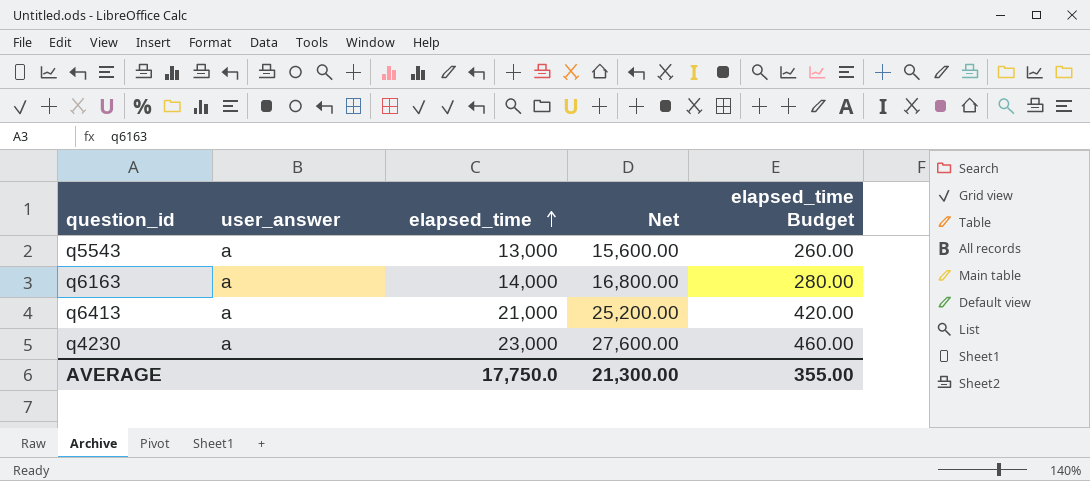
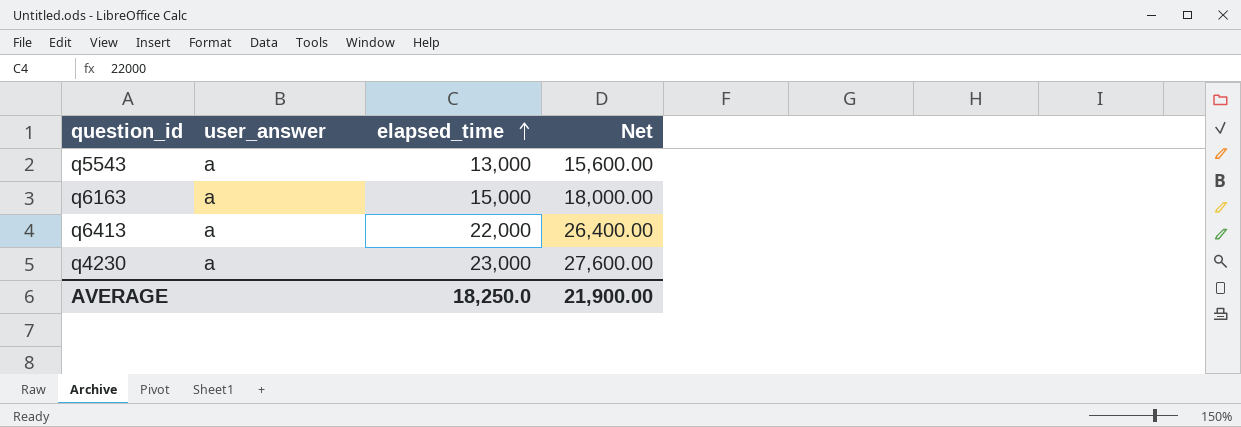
column elapsed_time Budget | formula: [elapsed_time] * 0.02 -> none
q6163 | elapsed_time: 14,000 -> 15,000
q6163 | Net: 16,800.00 -> 18,000.00
q6413 | elapsed_time: 21,000 -> 22,000
q6413 | Net: 25,200.00 -> 26,400.00
AVERAGE | elapsed_time: 17,750.0 -> 18,250.0
AVERAGE | Net: 21,300.00 -> 21,900.00

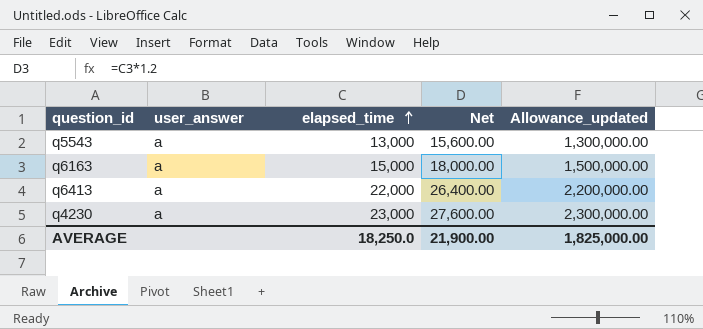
column Allowance_updated | formula: none -> [elapsed_time] * 100

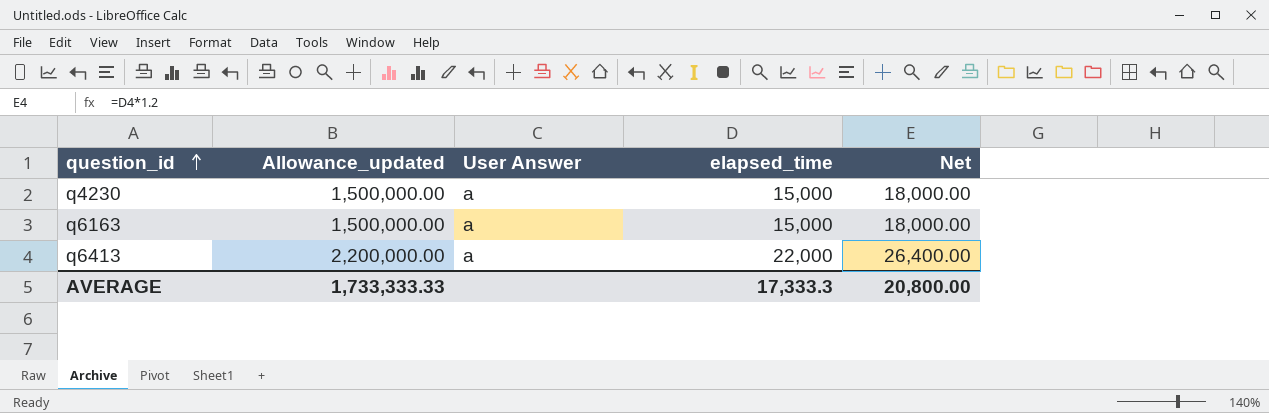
row order: elapsed_time ascending -> question_id ascending
column Allowance_updated | position: 5 -> 2
column name: user_answer -> User Answer
row q5543: a | 13,000 | 15,600.00 | 1,300,000.00 -> none
q4230 | Allowance_updated: 2,300,000.00 -> 1,500,000.00
q4230 | elapsed_time: 23,000 -> 15,000
q4230 | Net: 27,600.00 -> 18,000.00
AVERAGE | Allowance_updated: 1,825,000.00 -> 1,733,333.33
AVERAGE | elapsed_time: 18,250.0 -> 17,333.3
AVERAGE | Net: 21,900.00 -> 20,800.00

